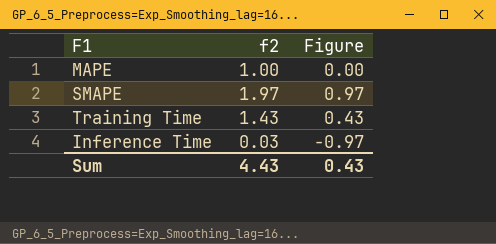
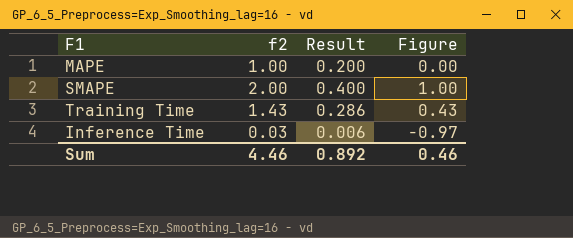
column Result | formula: none -> [f2] * 0.2
SMAPE | f2: 1.97 -> 2.00
SMAPE | Figure: 0.97 -> 1.00
Sum | f2: 4.43 -> 4.46
Sum | Figure: 0.43 -> 0.46

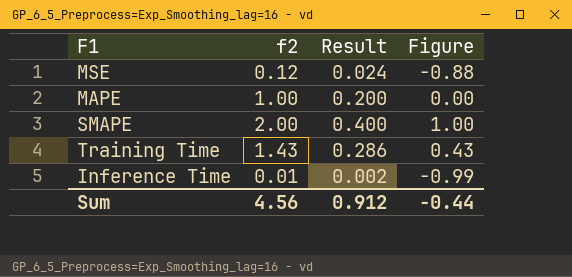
row MSE: none -> 0.12 | 0.024 | -0.88
Inference Time | f2: 0.03 -> 0.01
Inference Time | Result: 0.006 -> 0.002
Inference Time | Figure: -0.97 -> -0.99
Sum | f2: 4.46 -> 4.56
Sum | Result: 0.892 -> 0.912
Sum | Figure: 0.46 -> -0.44

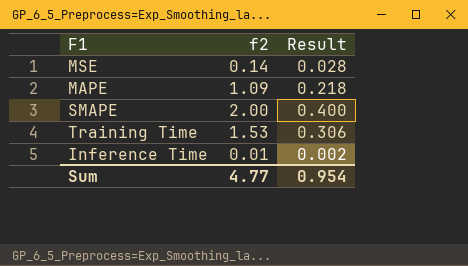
column Figure | formula: [f2] - 1 -> none
MSE | f2: 0.12 -> 0.14
MSE | Result: 0.024 -> 0.028
MAPE | f2: 1.00 -> 1.09
MAPE | Result: 0.200 -> 0.218
Training Time | f2: 1.43 -> 1.53
Training Time | Result: 0.286 -> 0.306
Sum | f2: 4.56 -> 4.77
Sum | Result: 0.912 -> 0.954

